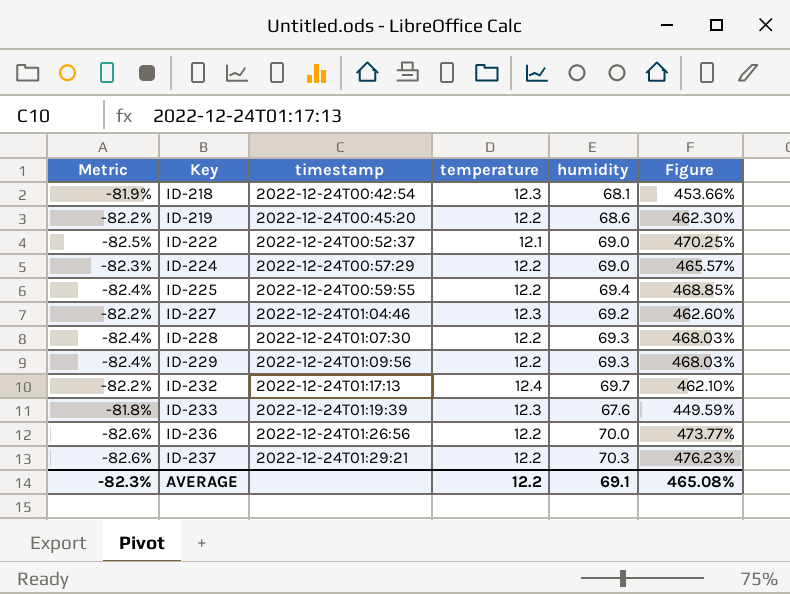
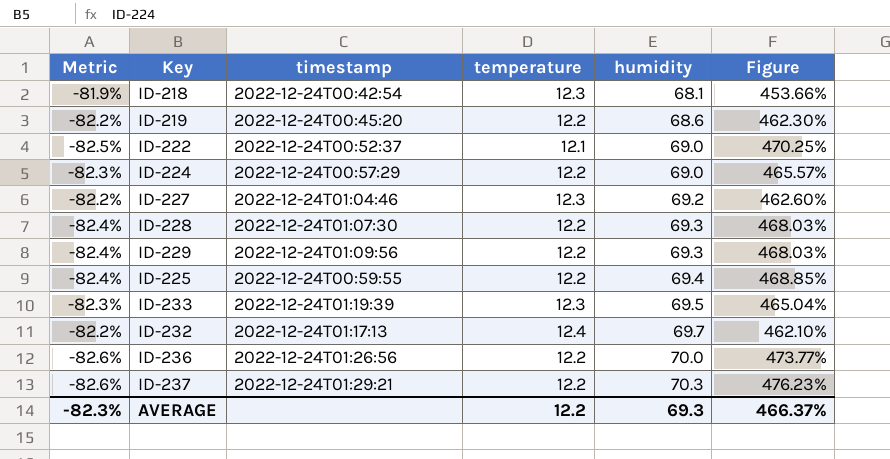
row order: Key ascending -> humidity ascending
ID-233 | Metric: -81.8% -> -82.3%
ID-233 | humidity: 67.6 -> 69.5
ID-233 | Figure: 449.59% -> 465.04%
AVERAGE | humidity: 69.1 -> 69.3
AVERAGE | Figure: 465.08% -> 466.37%

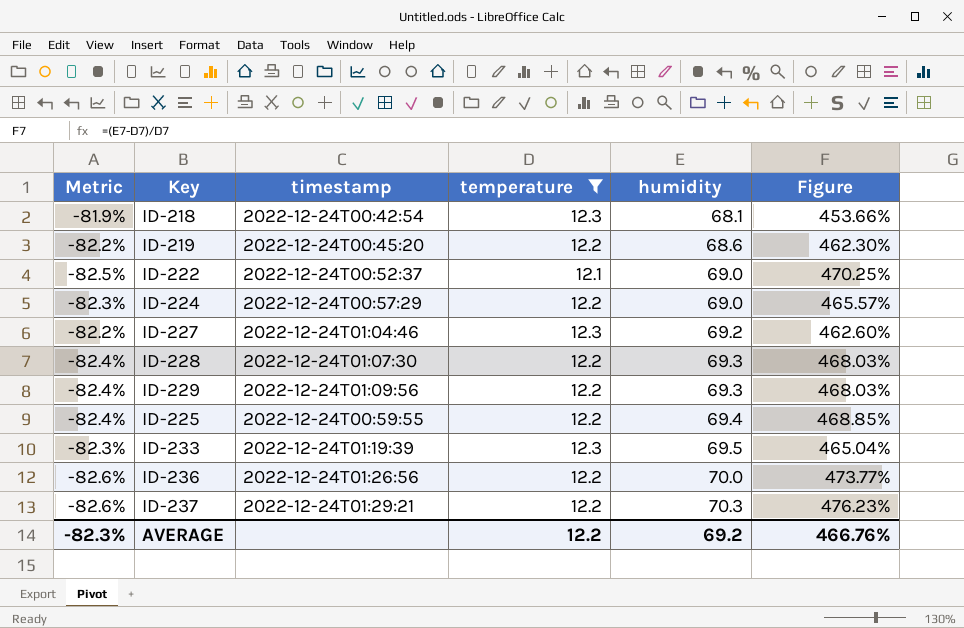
filter: none -> temperature != 12.4
AVERAGE | humidity: 69.3 -> 69.2
AVERAGE | Figure: 466.37% -> 466.76%

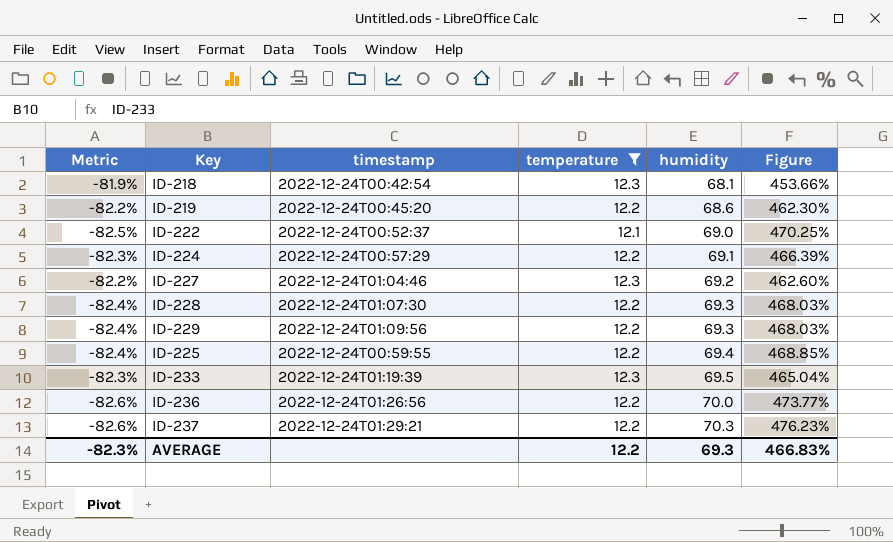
ID-224 | humidity: 69.0 -> 69.1
ID-224 | Figure: 465.57% -> 466.39%
AVERAGE | humidity: 69.2 -> 69.3
AVERAGE | Figure: 466.76% -> 466.83%

